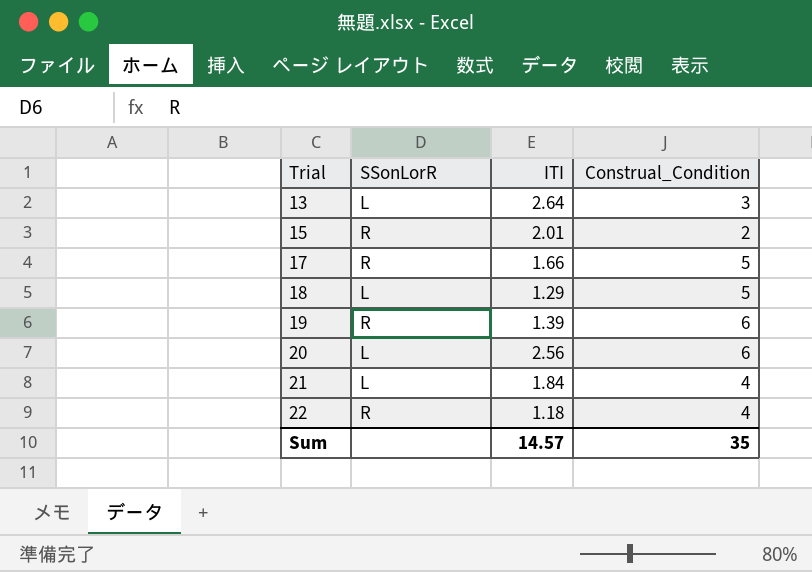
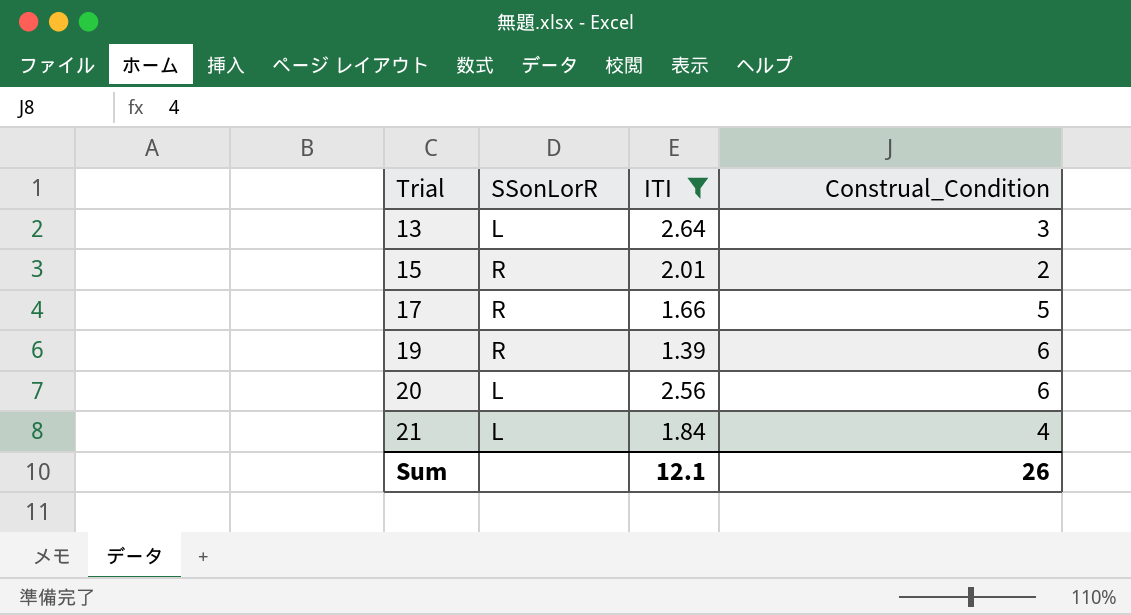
filter: none -> ITI >= 1.39
Sum | ITI: 14.57 -> 12.1
Sum | Construal_Condition: 35 -> 26

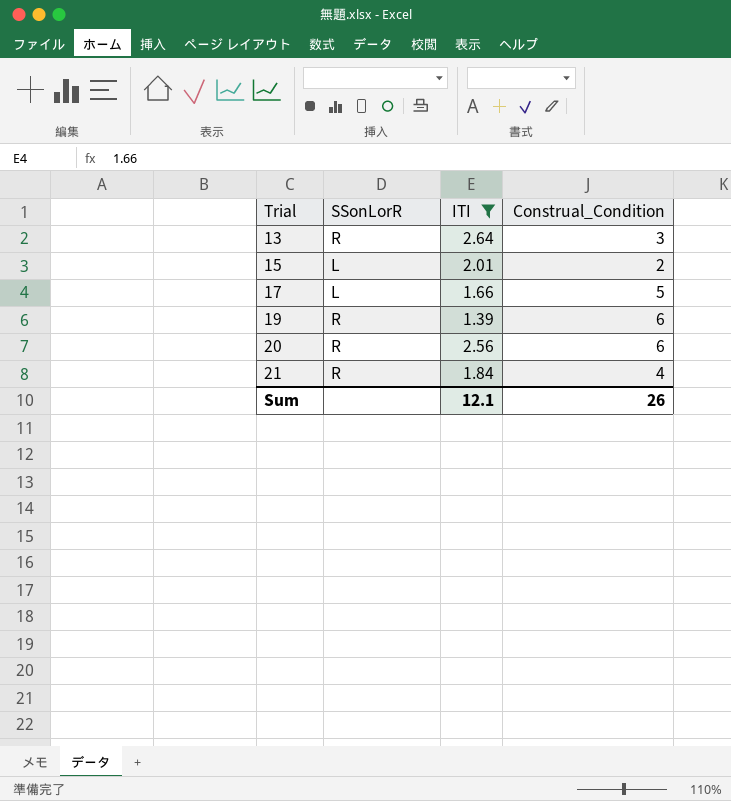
13 | SSonLorR: L -> R
15 | SSonLorR: R -> L
17 | SSonLorR: R -> L
20 | SSonLorR: L -> R
21 | SSonLorR: L -> R

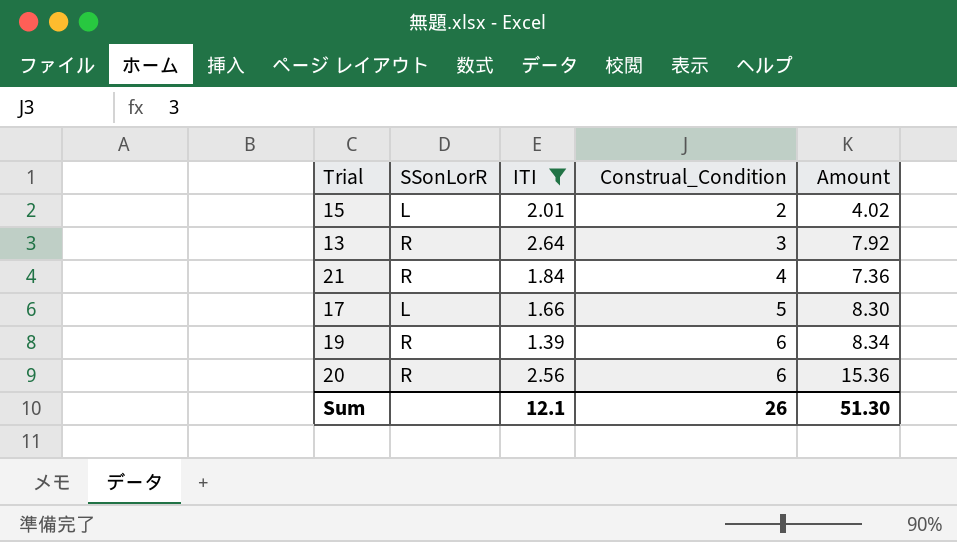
row order: Trial ascending -> Construal_Condition ascending
column Amount | formula: none -> [ITI] * [Construal_Condition]

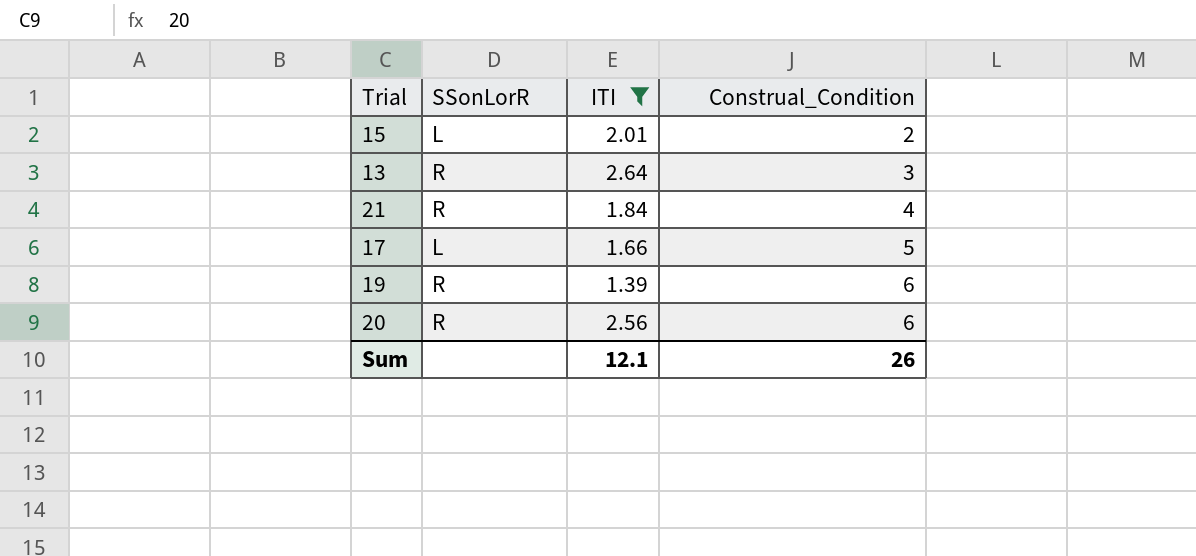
column Amount | formula: [ITI] * [Construal_Condition] -> none

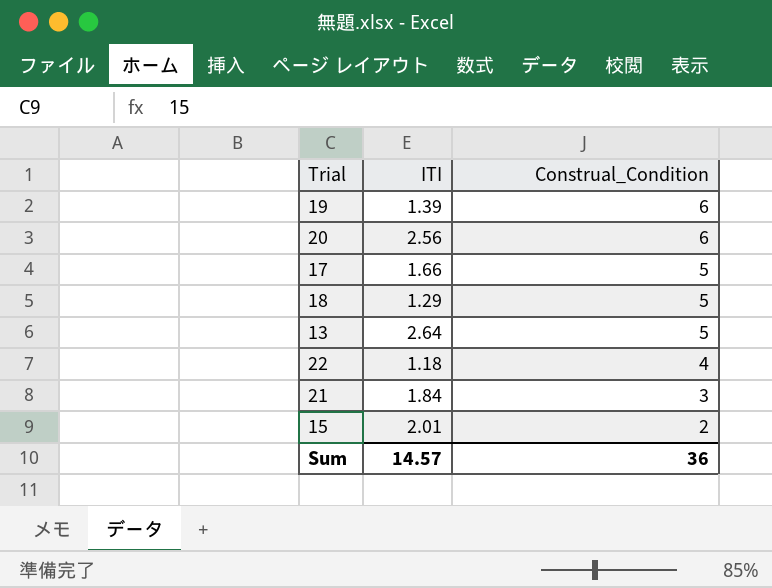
filter: ITI >= 1.39 -> none
row order: Construal_Condition ascending -> Construal_Condition descending
column SSonLorR | position: 2 -> none
13 | Construal_Condition: 3 -> 5
21 | Construal_Condition: 4 -> 3
Sum | ITI: 12.1 -> 14.57
Sum | Construal_Condition: 26 -> 36

